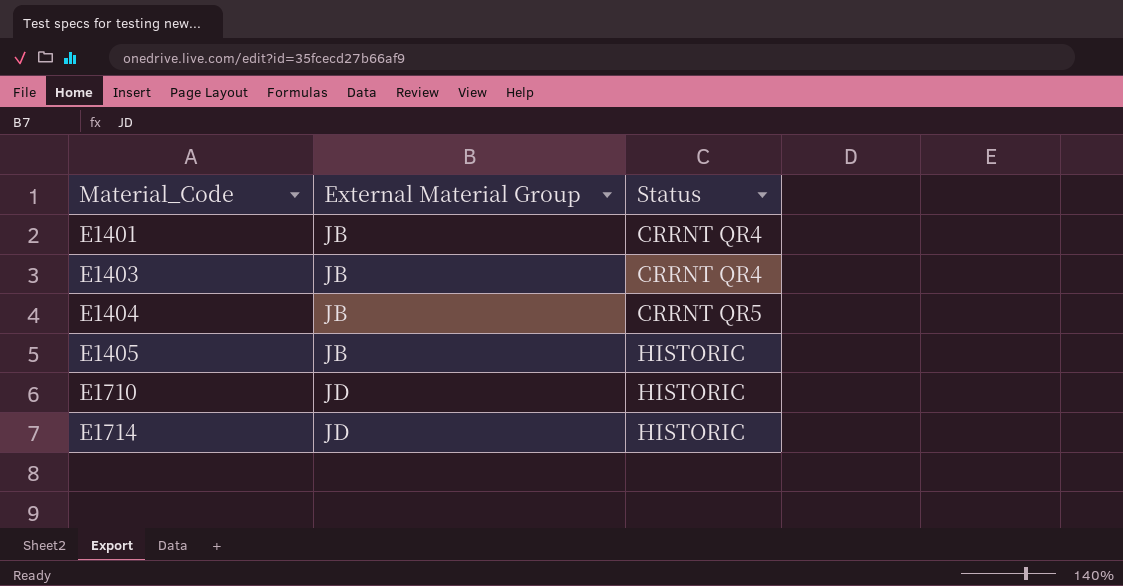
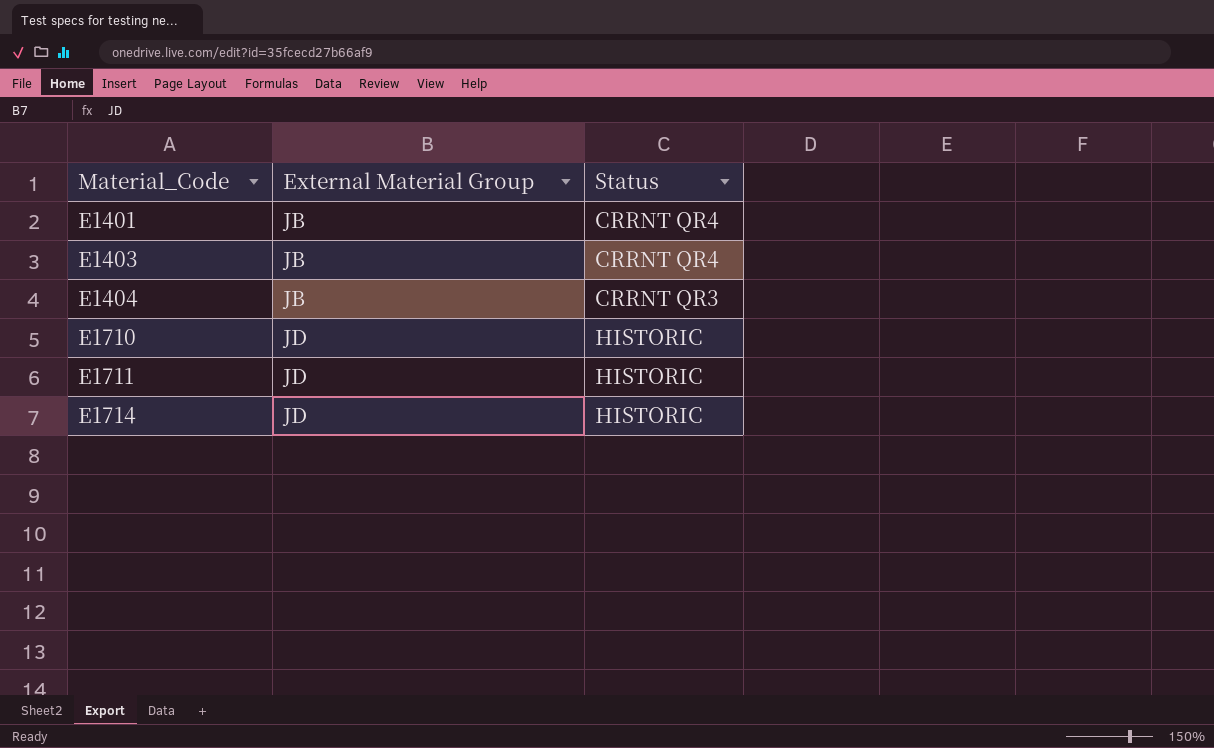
row E1405: JB | HISTORIC -> none
E1404 | Status: CRRNT QR5 -> CRRNT QR3
row E1711: none -> JD | HISTORIC

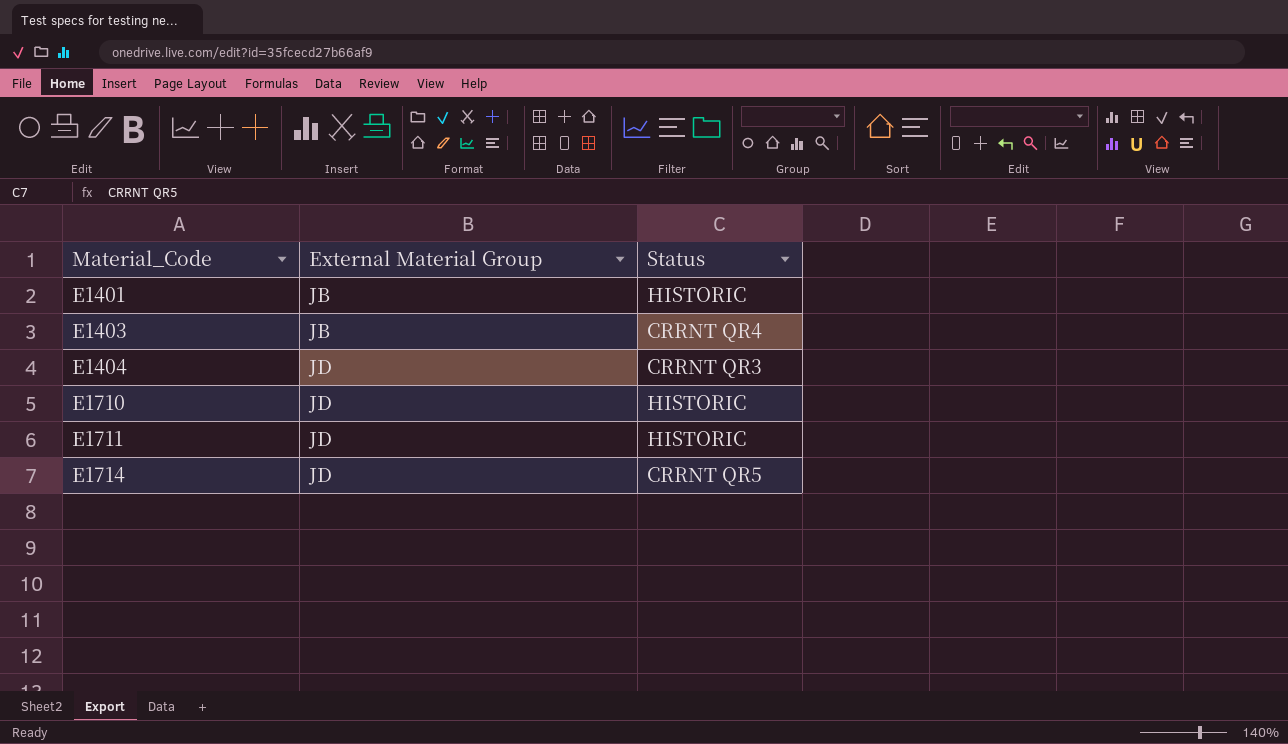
E1401 | Status: CRRNT QR4 -> HISTORIC
E1404 | External Material Group: JB -> JD
E1714 | Status: HISTORIC -> CRRNT QR5

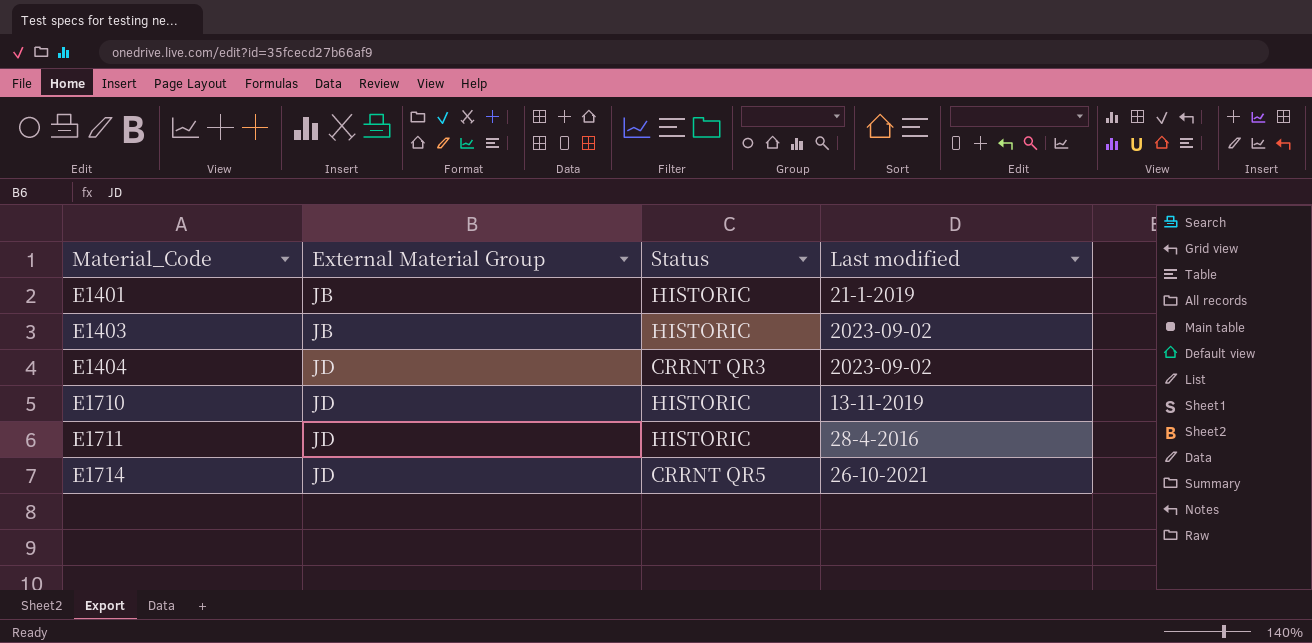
column Last modified | position: none -> 4
E1403 | Status: CRRNT QR4 -> HISTORIC

